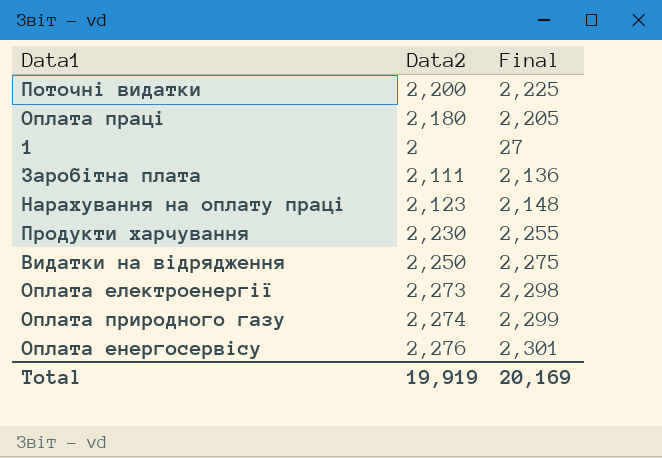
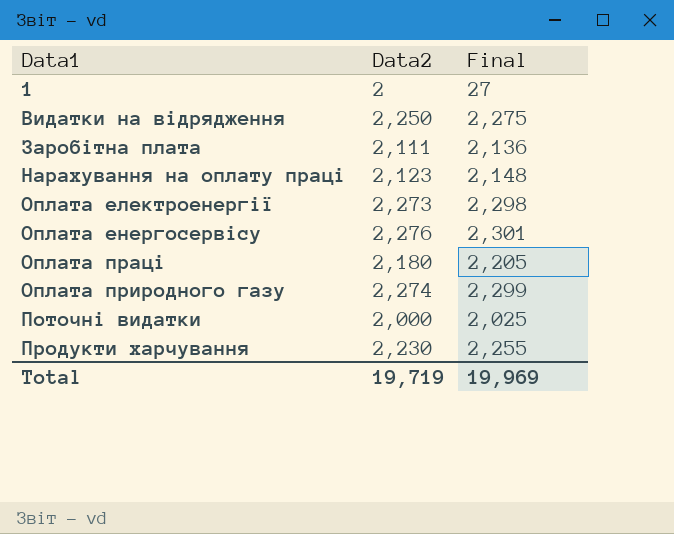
row order: none -> Data1 ascending
Поточні видатки | Data2: 2,200 -> 2,000
Поточні видатки | Final: 2,225 -> 2,025
Total | Data2: 19,919 -> 19,719
Total | Final: 20,169 -> 19,969

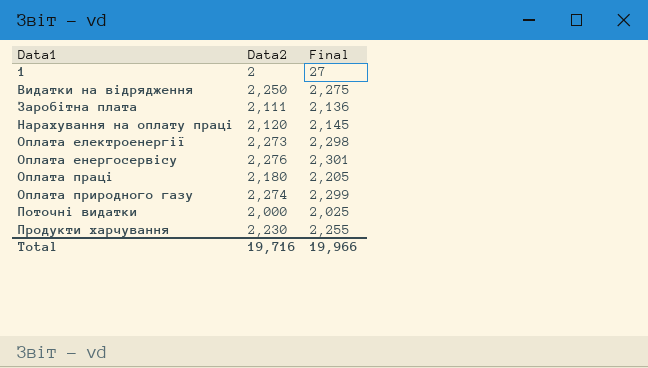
Нарахування на оплату праці | Data2: 2,123 -> 2,120
Нарахування на оплату праці | Final: 2,148 -> 2,145
Total | Data2: 19,719 -> 19,716
Total | Final: 19,969 -> 19,966

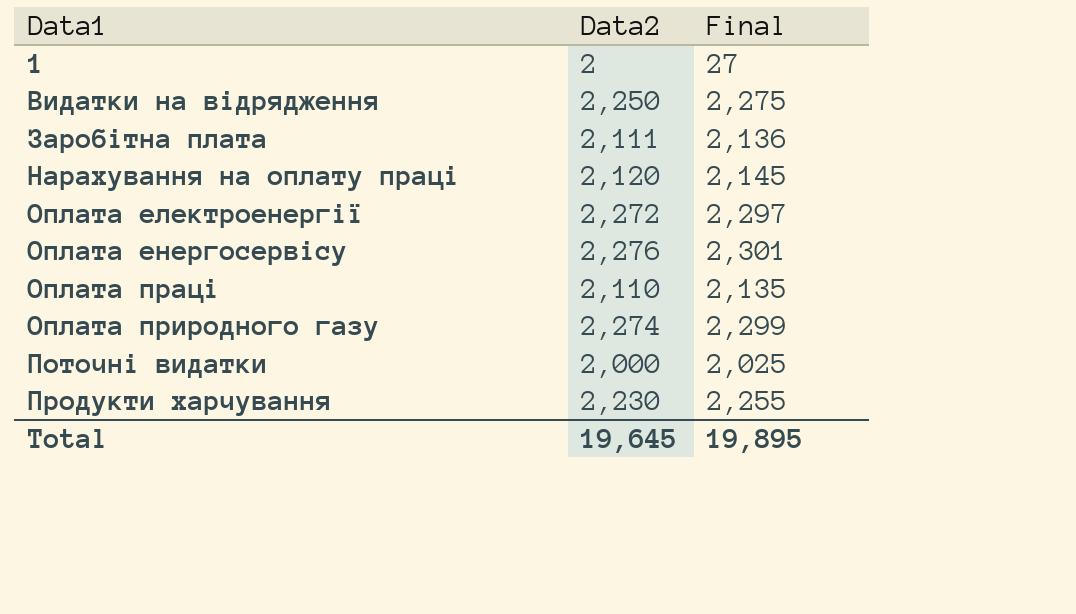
Оплата електроенергії | Data2: 2,273 -> 2,272
Оплата електроенергії | Final: 2,298 -> 2,297
Оплата праці | Data2: 2,180 -> 2,110
Оплата праці | Final: 2,205 -> 2,135
Total | Data2: 19,716 -> 19,645
Total | Final: 19,966 -> 19,895

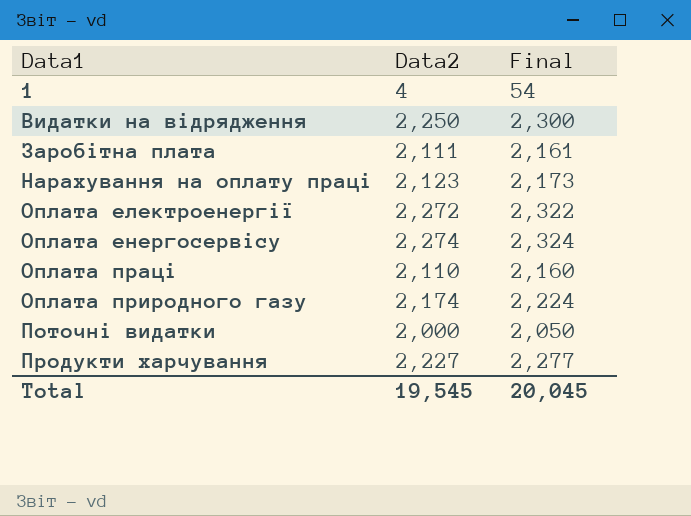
column Final | formula: [Data2] + 25 -> [Data2] + 50
1 | Data2: 2 -> 4
Нарахування на оплату праці | Data2: 2,120 -> 2,123
Оплата енергосервісу | Data2: 2,276 -> 2,274
Оплата природного газу | Data2: 2,274 -> 2,174
Продукти харчування | Data2: 2,230 -> 2,227
Total | Data2: 19,645 -> 19,545
Total | Final: 19,895 -> 20,045

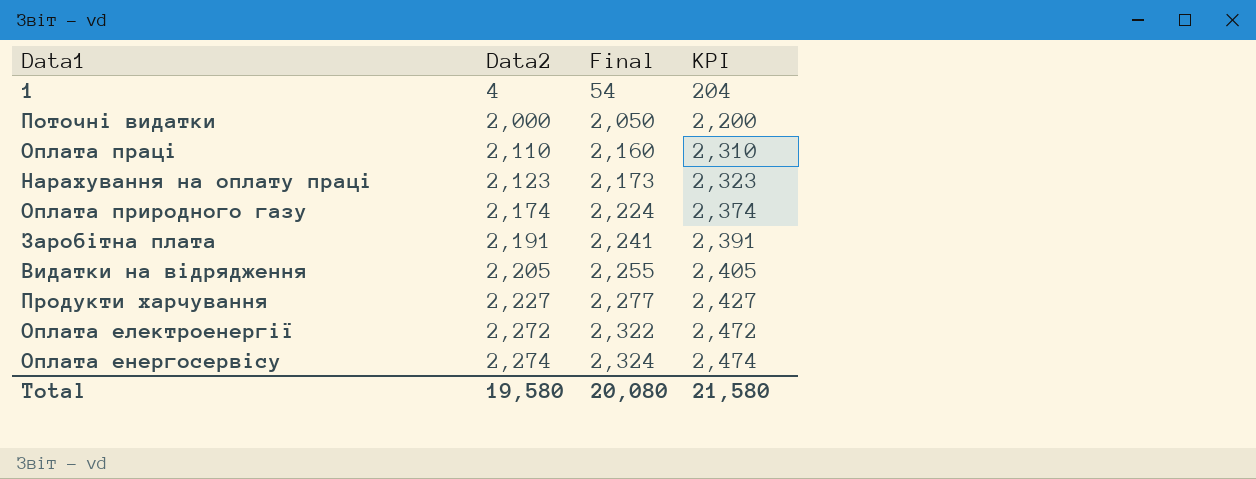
row order: Data1 ascending -> Data2 ascending
column KPI | formula: none -> [Data2] + 200
Заробітна плата | Data2: 2,111 -> 2,191
Заробітна плата | Final: 2,161 -> 2,241
Видатки на відрядження | Data2: 2,250 -> 2,205
Видатки на відрядження | Final: 2,300 -> 2,255
Total | Data2: 19,545 -> 19,580
Total | Final: 20,045 -> 20,080

